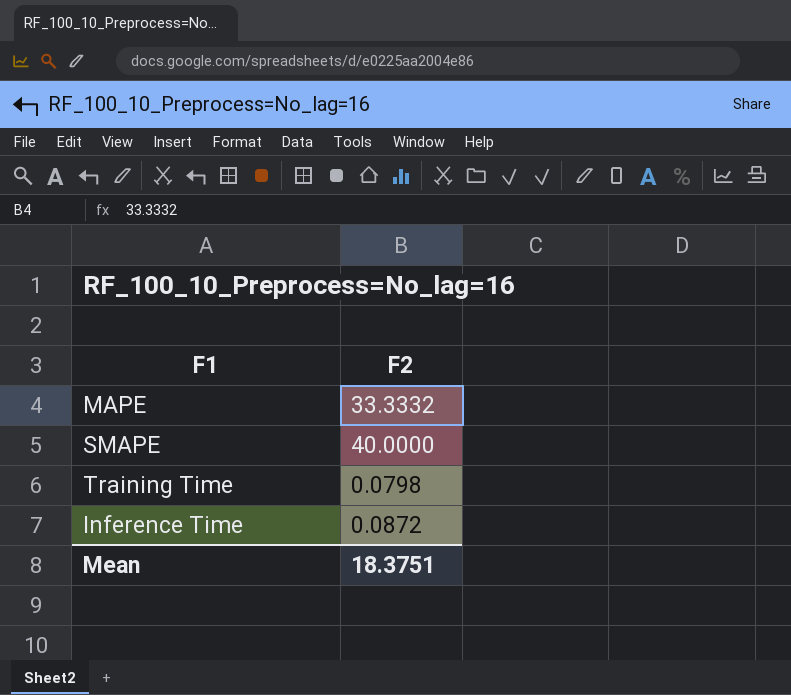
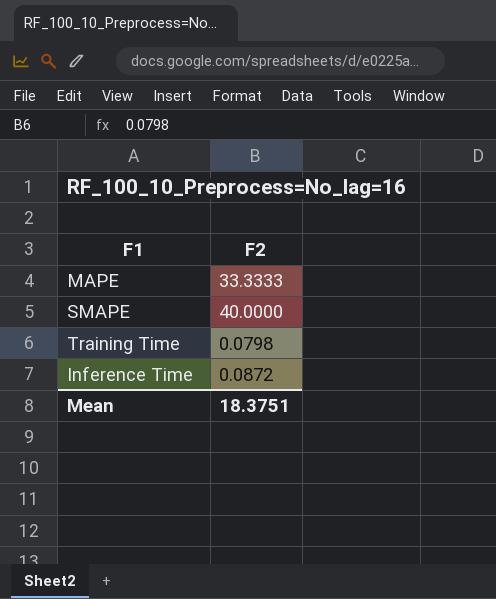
MAPE | F2: 33.3332 -> 33.3333

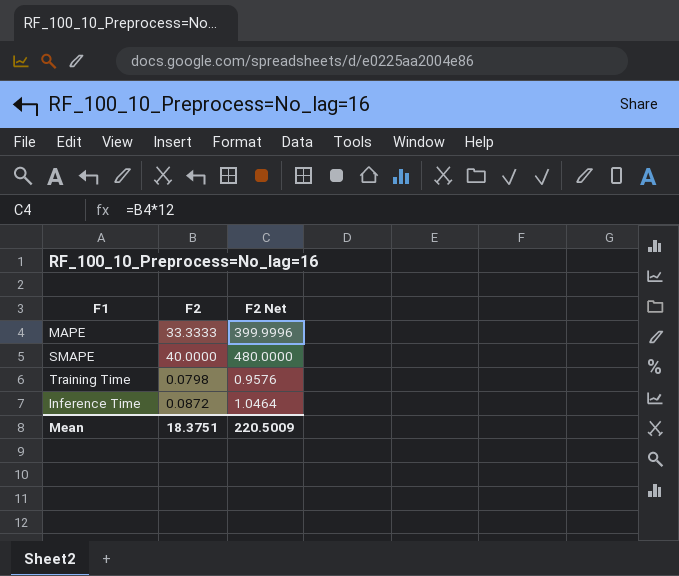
column F2 Net | formula: none -> [F2] * 12

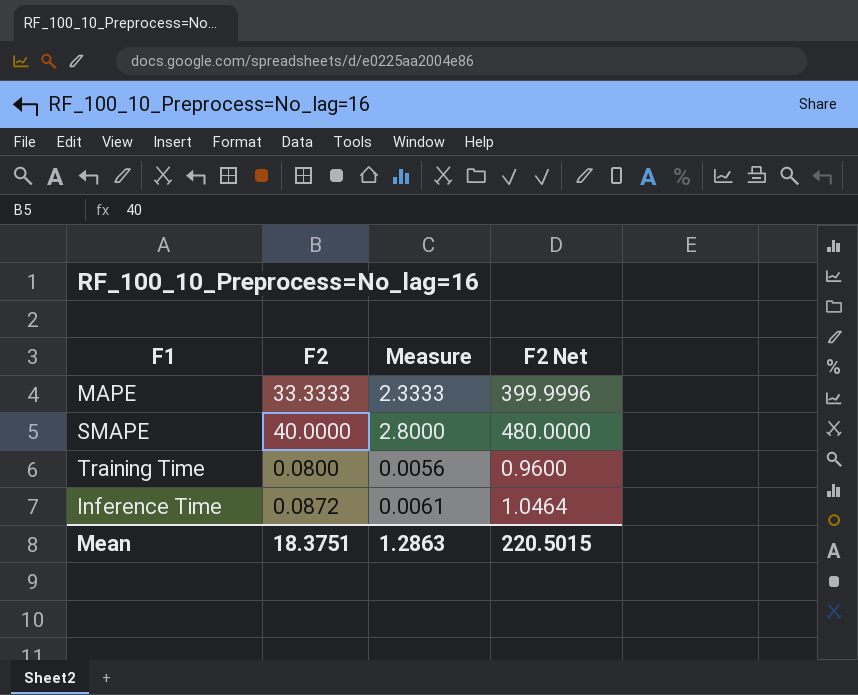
column Measure | formula: none -> [F2] * 0.07
Training Time | F2: 0.0798 -> 0.0800
Training Time | F2 Net: 0.9576 -> 0.9600
Mean | F2 Net: 220.5009 -> 220.5015

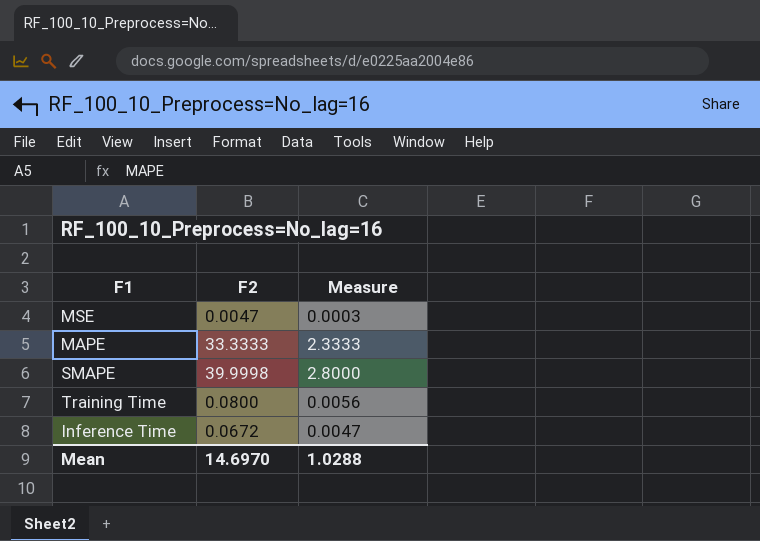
column F2 Net | formula: [F2] * 12 -> none
row MSE: none -> 0.0047 | 0.0003
SMAPE | F2: 40.0000 -> 39.9998
Inference Time | F2: 0.0872 -> 0.0672
Inference Time | Measure: 0.0061 -> 0.0047
Mean | F2: 18.3751 -> 14.6970
Mean | Measure: 1.2863 -> 1.0288

